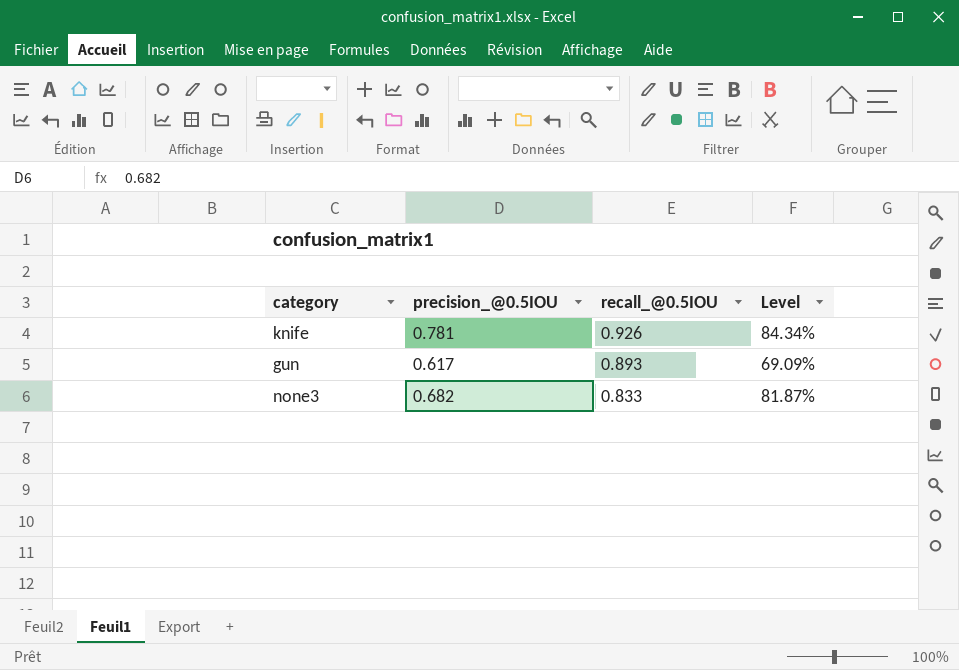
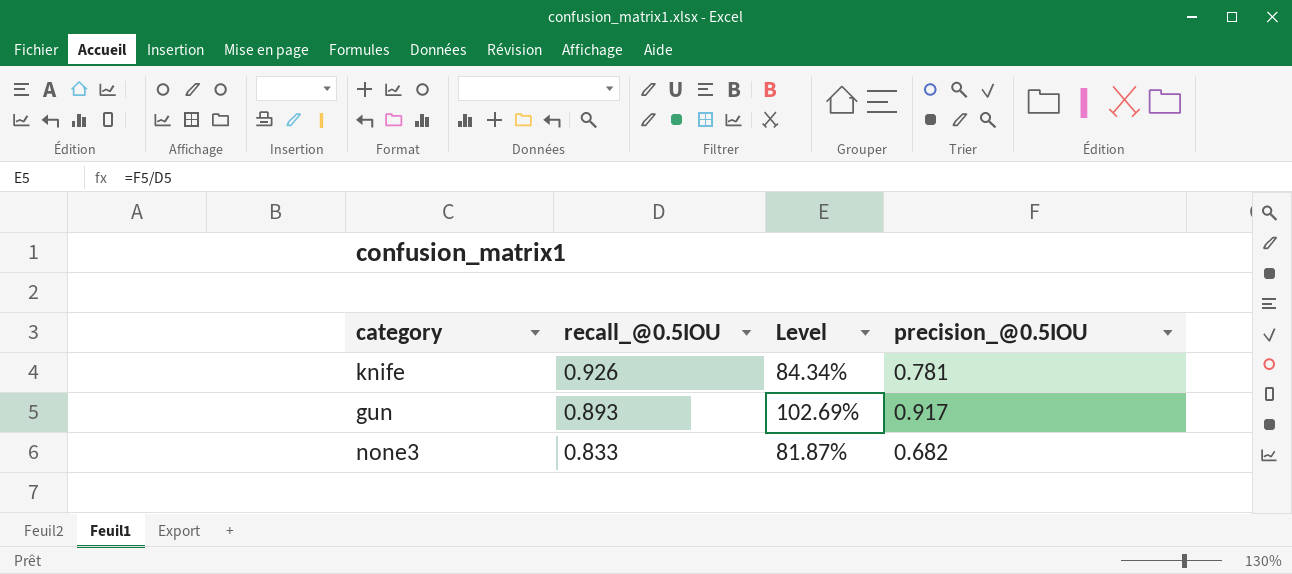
column precision_@0.5IOU | position: 2 -> 4
gun | Level: 69.09% -> 102.69%
gun | precision_@0.5IOU: 0.617 -> 0.917

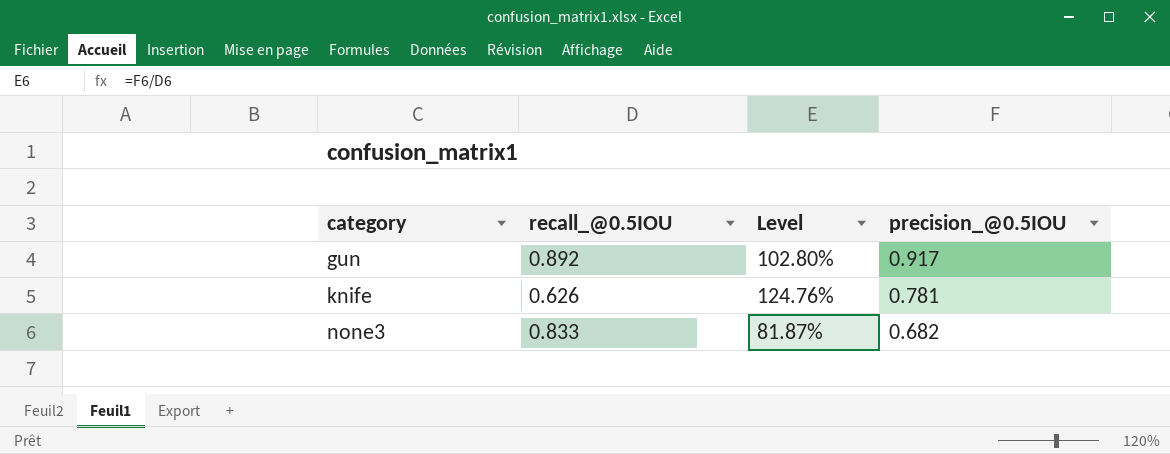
row order: recall_@0.5IOU descending -> category ascending
gun | recall_@0.5IOU: 0.893 -> 0.892
gun | Level: 102.69% -> 102.80%
knife | recall_@0.5IOU: 0.926 -> 0.626
knife | Level: 84.34% -> 124.76%

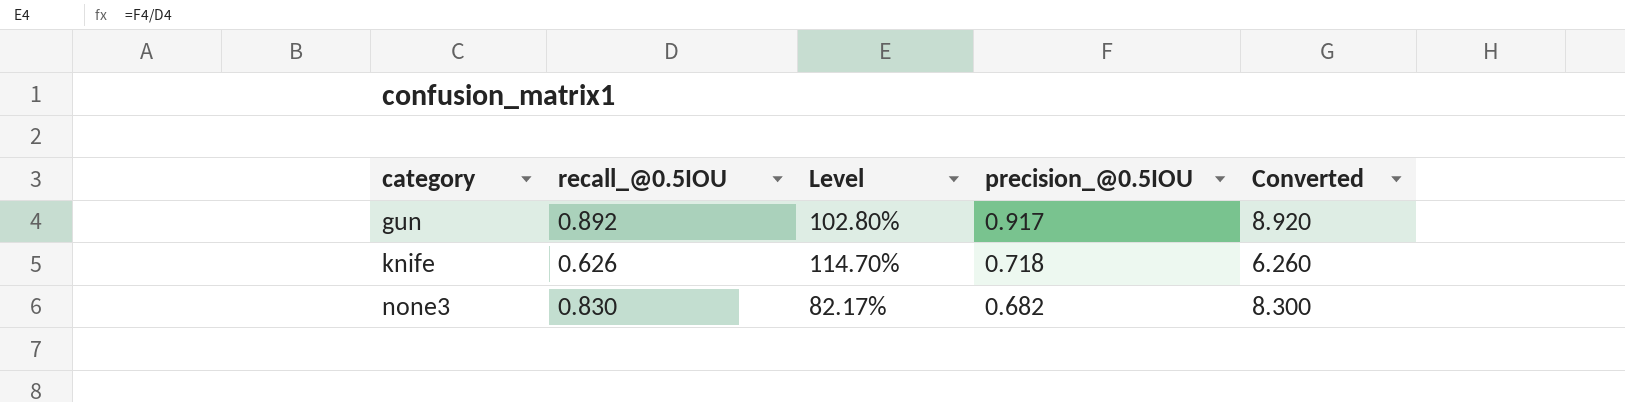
column Converted | formula: none -> [recall_@0.5IOU] * 10
knife | Level: 124.76% -> 114.70%
knife | precision_@0.5IOU: 0.781 -> 0.718
none3 | recall_@0.5IOU: 0.833 -> 0.830
none3 | Level: 81.87% -> 82.17%

